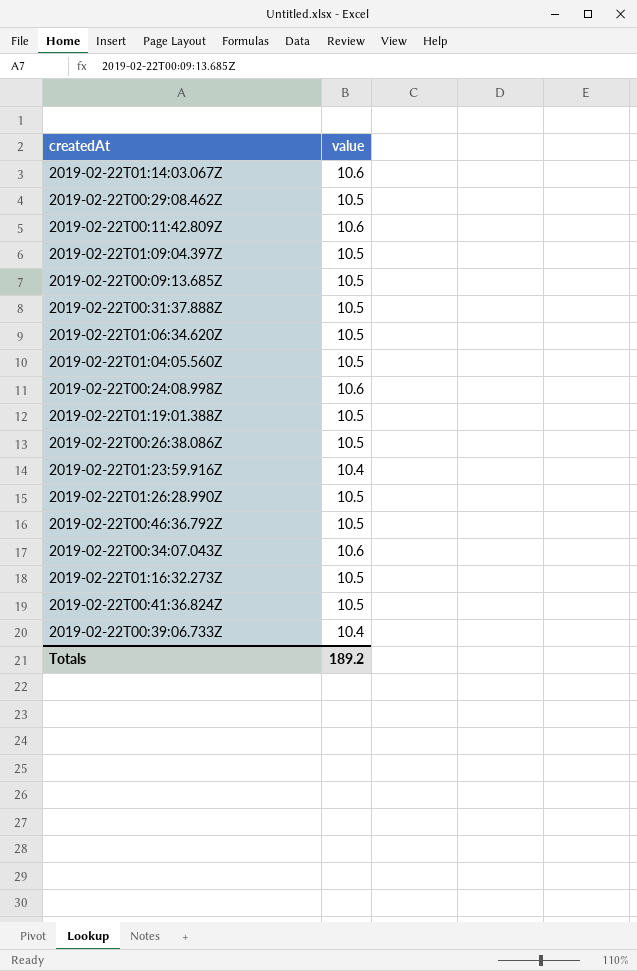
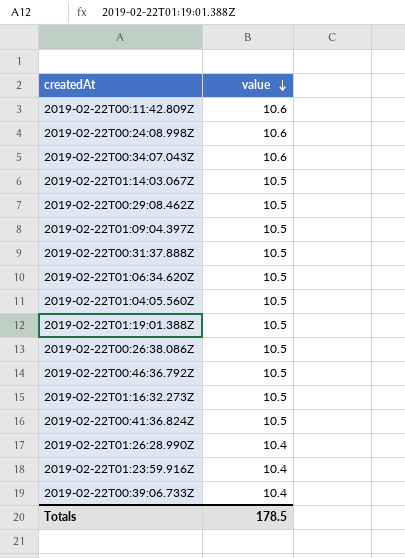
row order: none -> value descending
row 2019-02-22T00:09:13.685Z: 10.5 -> none
2019-02-22T01:14:03.067Z | value: 10.6 -> 10.5
2019-02-22T01:26:28.990Z | value: 10.5 -> 10.4
Totals | value: 189.2 -> 178.5

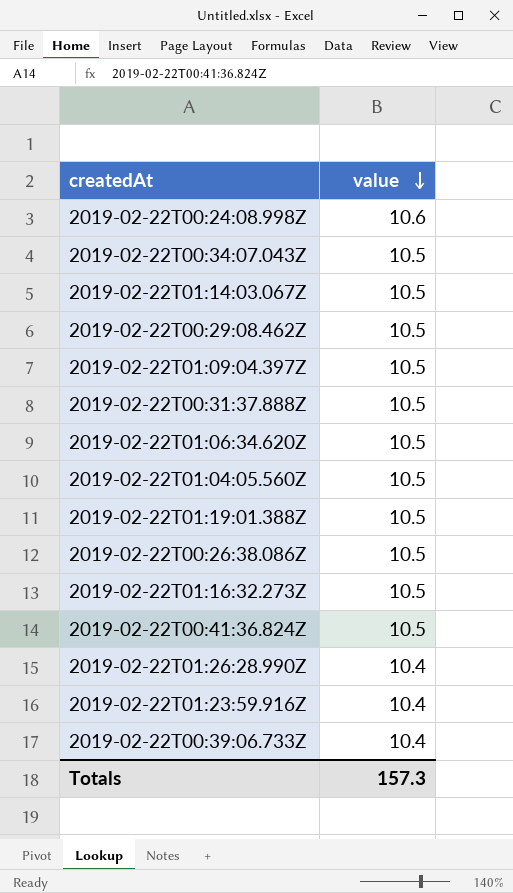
row 2019-02-22T00:11:42.809Z: 10.6 -> none
row 2019-02-22T00:46:36.792Z: 10.5 -> none
2019-02-22T00:34:07.043Z | value: 10.6 -> 10.5
Totals | value: 178.5 -> 157.3

